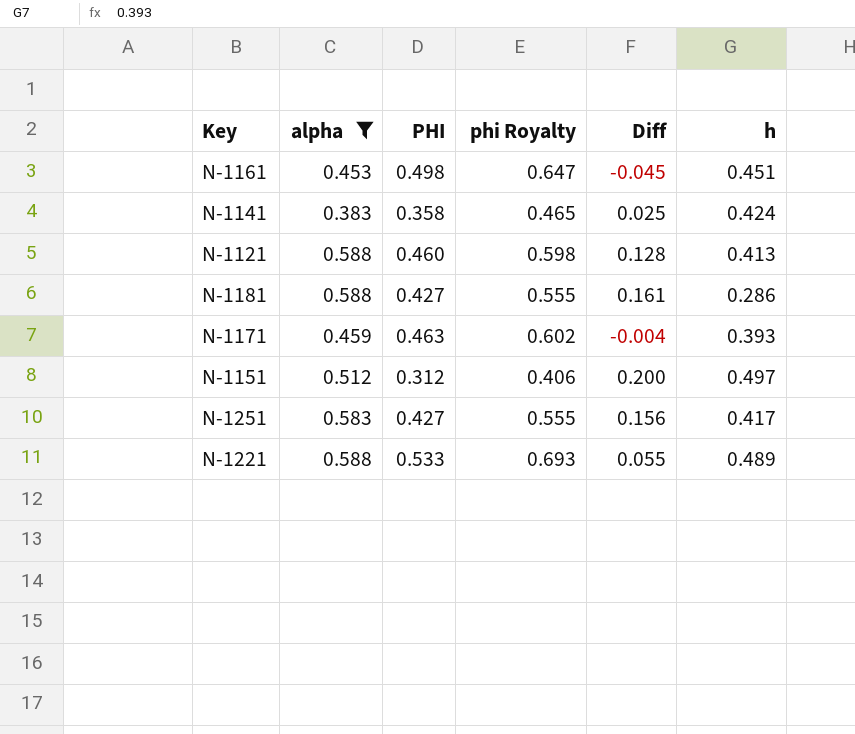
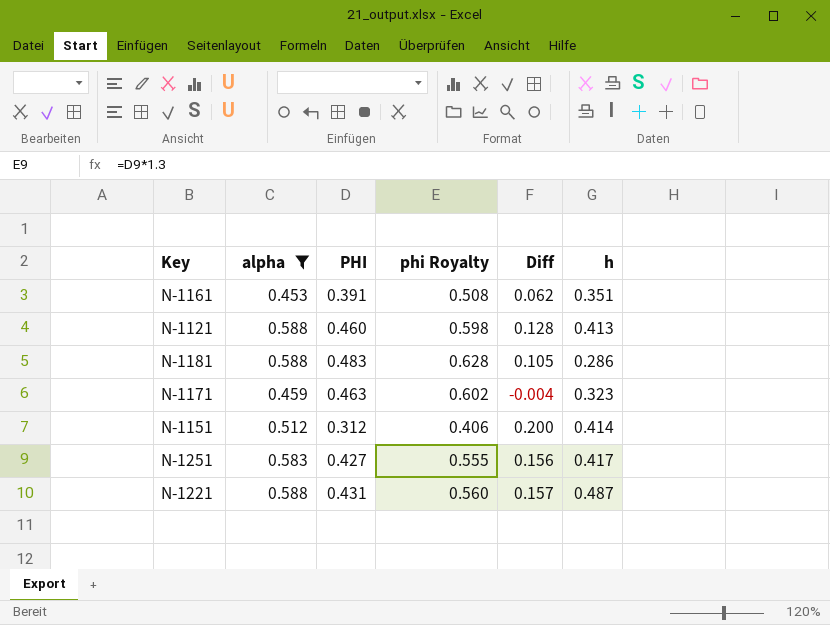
row N-1141: 0.383 | 0.358 | 0.465 | 0.025 | 0.424 -> none
N-1161 | PHI: 0.498 -> 0.391
N-1161 | phi Royalty: 0.647 -> 0.508
N-1161 | Diff: -0.045 -> 0.062
N-1161 | h: 0.451 -> 0.351
N-1181 | PHI: 0.427 -> 0.483
N-1181 | phi Royalty: 0.555 -> 0.628
N-1181 | Diff: 0.161 -> 0.105
N-1171 | h: 0.393 -> 0.323
N-1151 | h: 0.497 -> 0.414
N-1221 | PHI: 0.533 -> 0.431
N-1221 | phi Royalty: 0.693 -> 0.560
N-1221 | Diff: 0.055 -> 0.157
N-1221 | h: 0.489 -> 0.487

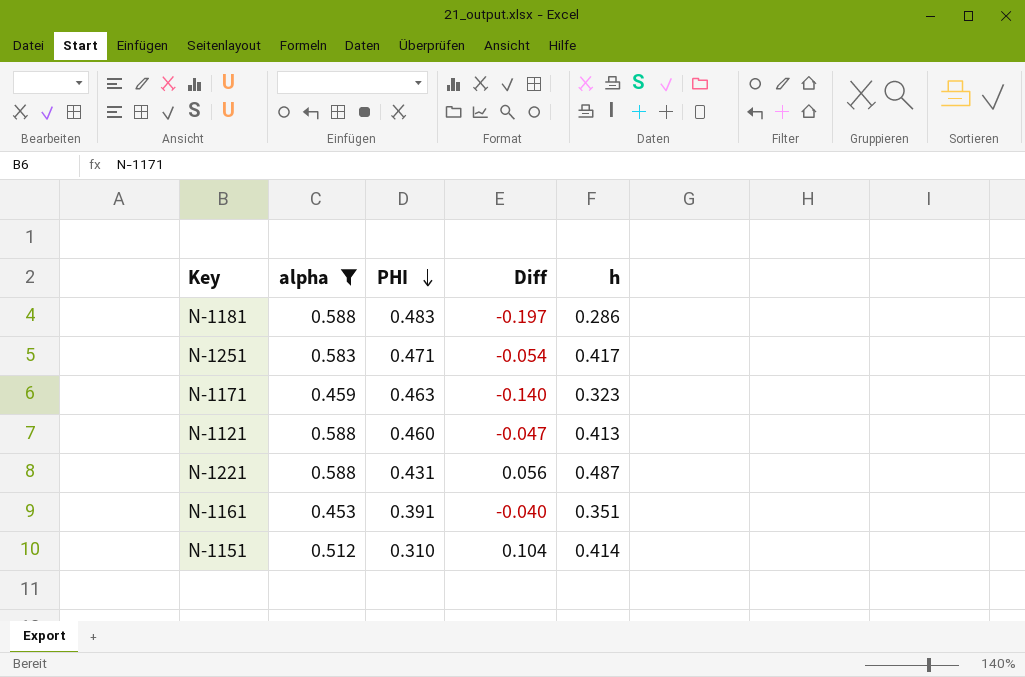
row order: none -> PHI descending
column phi Royalty | formula: [PHI] * 1.3 -> none
column Diff | formula: [alpha] - [PHI] -> [h] - [PHI]
N-1251 | PHI: 0.427 -> 0.471
N-1151 | PHI: 0.312 -> 0.310

